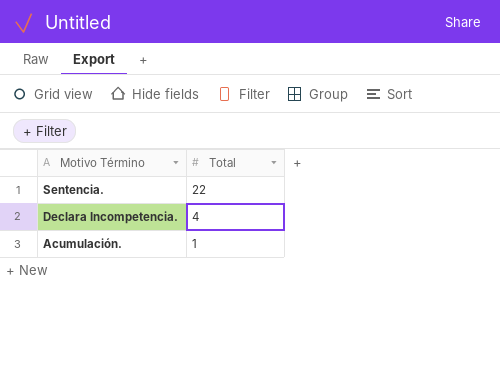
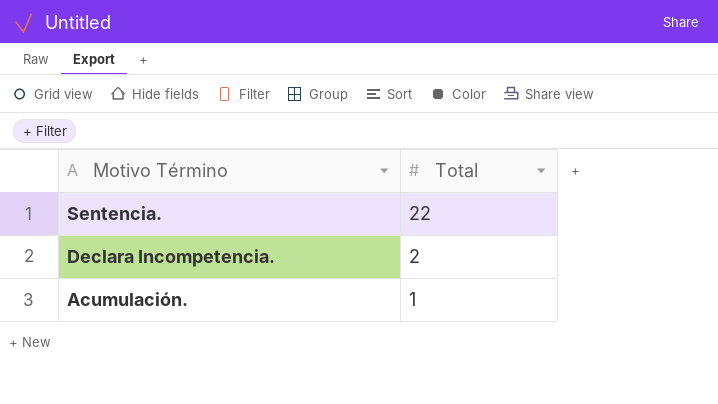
Declara Incompetencia. | Total: 4 -> 2

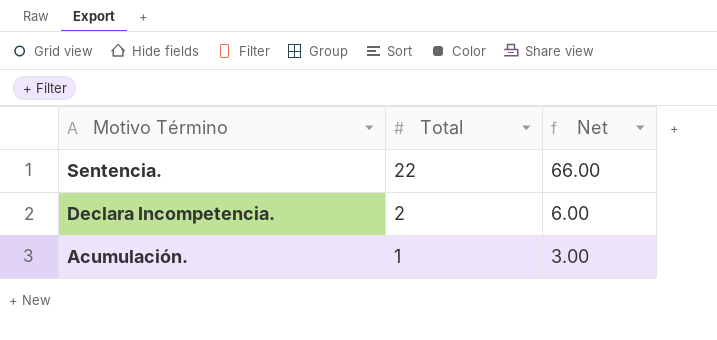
column Net | formula: none -> [Total] * 3

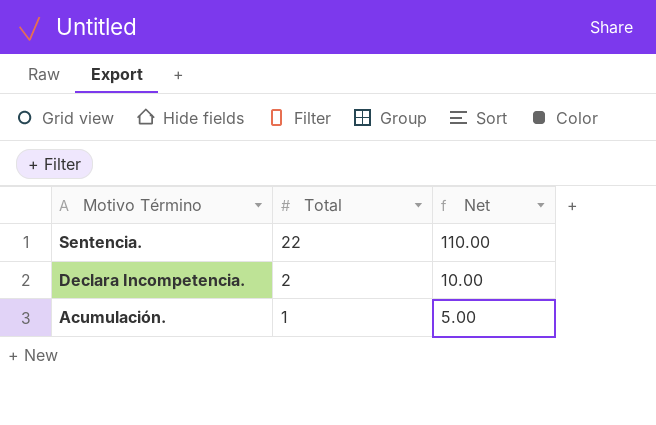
column Net | formula: [Total] * 3 -> [Total] * 5

